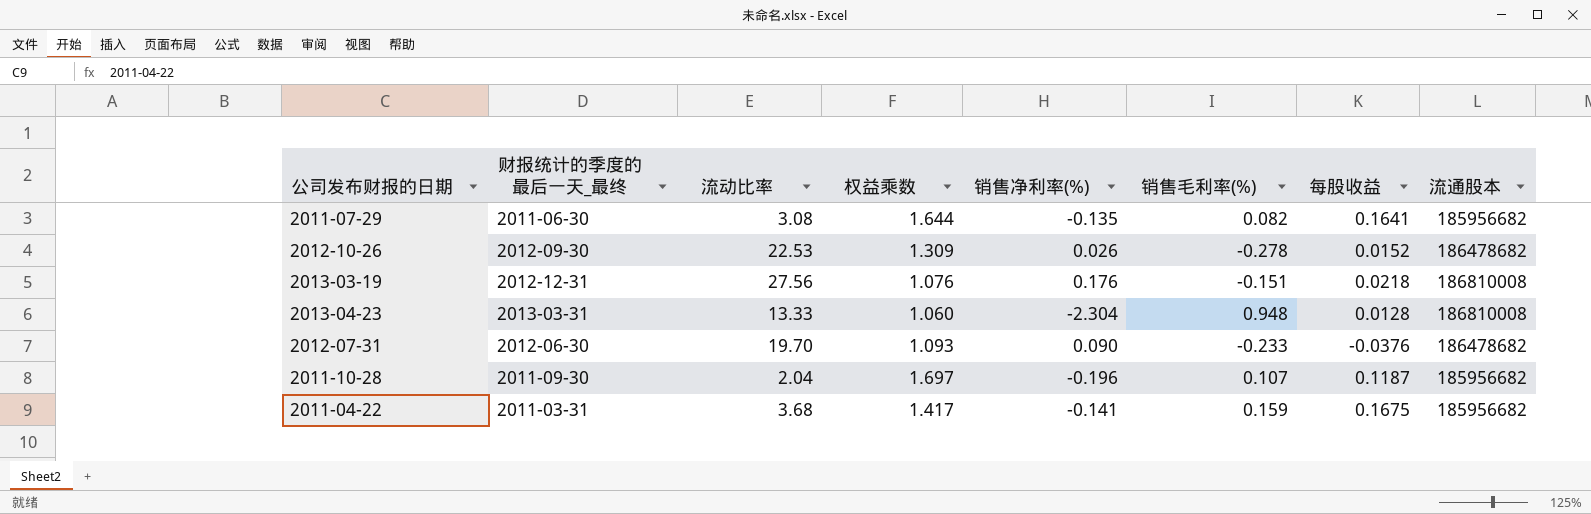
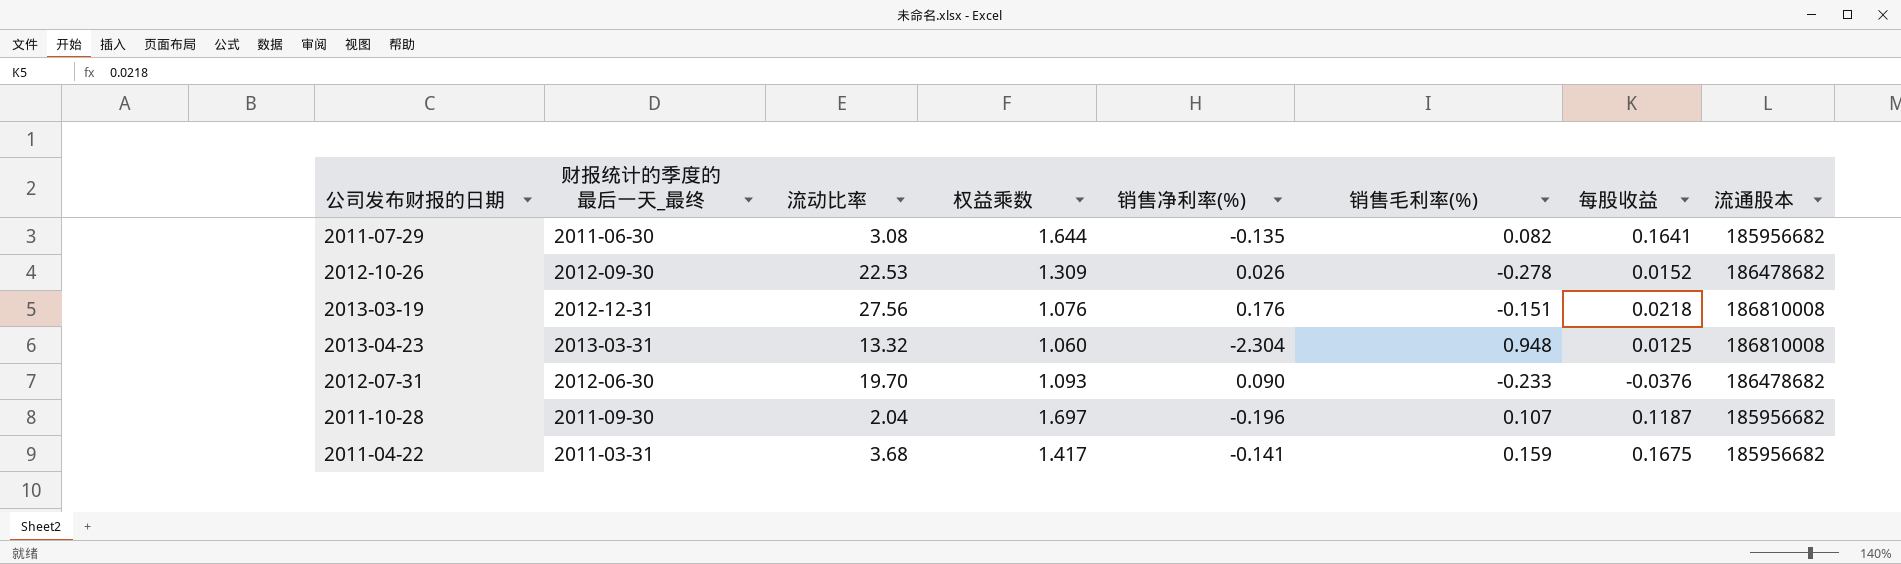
2013-04-23 | 流动比率: 13.33 -> 13.32
2013-04-23 | 每股收益: 0.0128 -> 0.0125

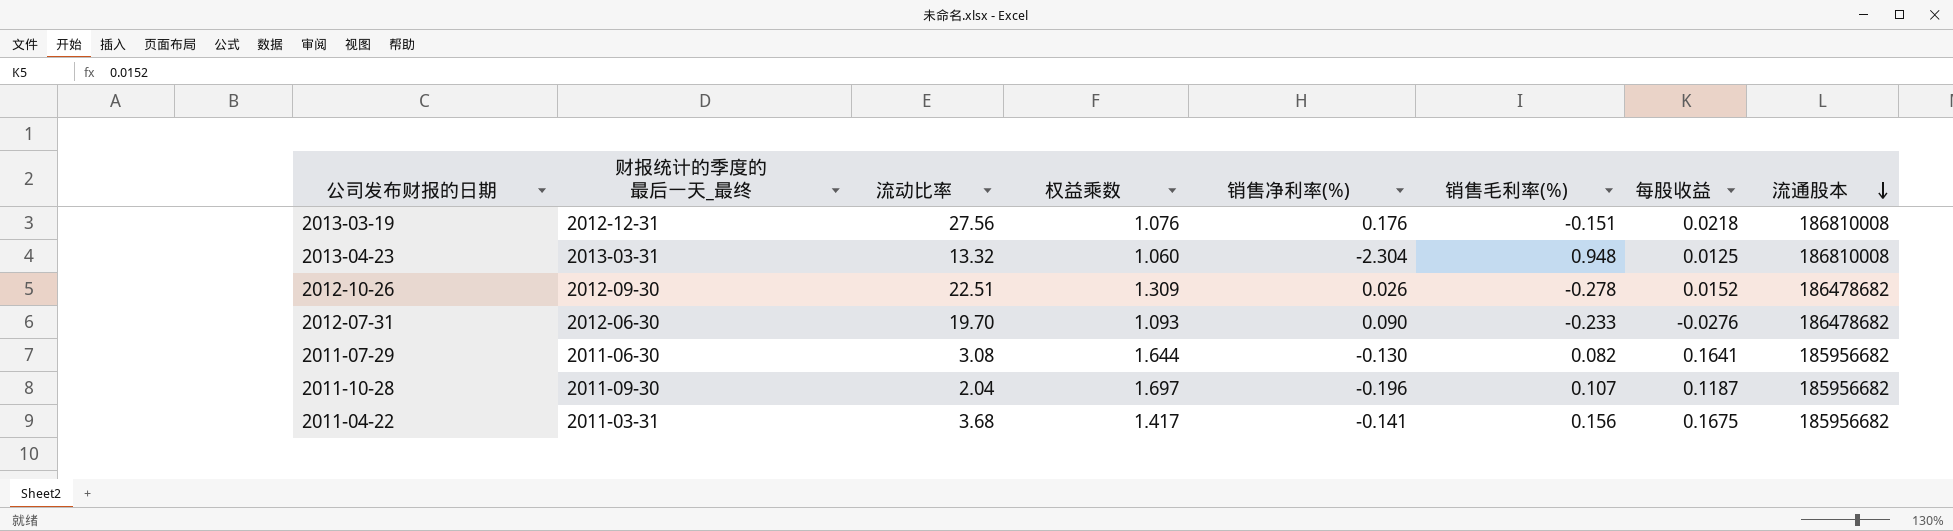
row order: none -> 流通股本 descending
2012-10-26 | 流动比率: 22.53 -> 22.51
2012-07-31 | 每股收益: -0.0376 -> -0.0276
2011-07-29 | 销售净利率(%): -0.135 -> -0.130
2011-04-22 | 销售毛利率(%): 0.159 -> 0.156

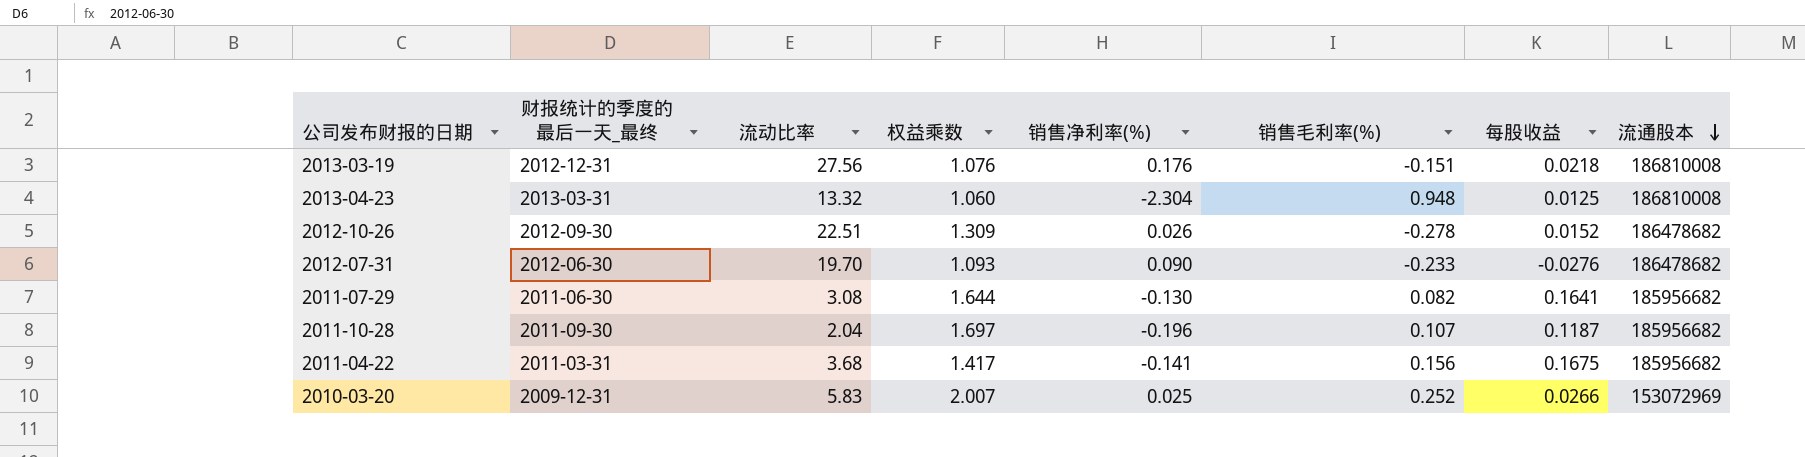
row 2010-03-20: none -> 2009-12-31 | 5.83 | 2.007 | 0.025 | 0.252 | 0.0266 | 153072969

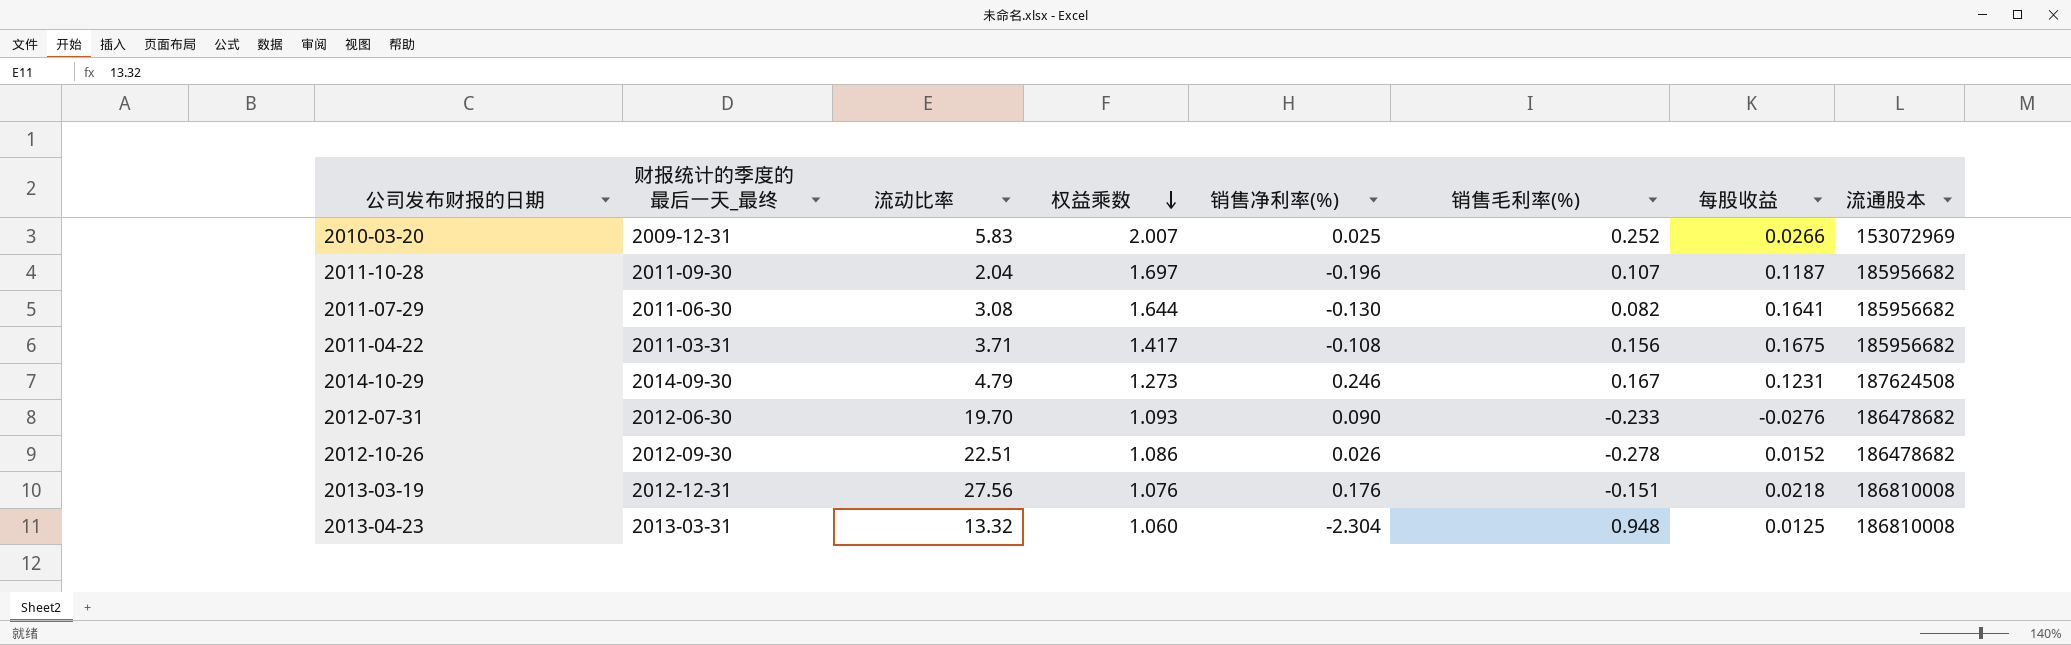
row order: 流通股本 descending -> 权益乘数 descending
2011-04-22 | 流动比率: 3.68 -> 3.71
2011-04-22 | 销售净利率(%): -0.141 -> -0.108
row 2014-10-29: none -> 2014-09-30 | 4.79 | 1.273 | 0.246 | 0.167 | 0.1231 | 187624508
2012-10-26 | 权益乘数: 1.309 -> 1.086

